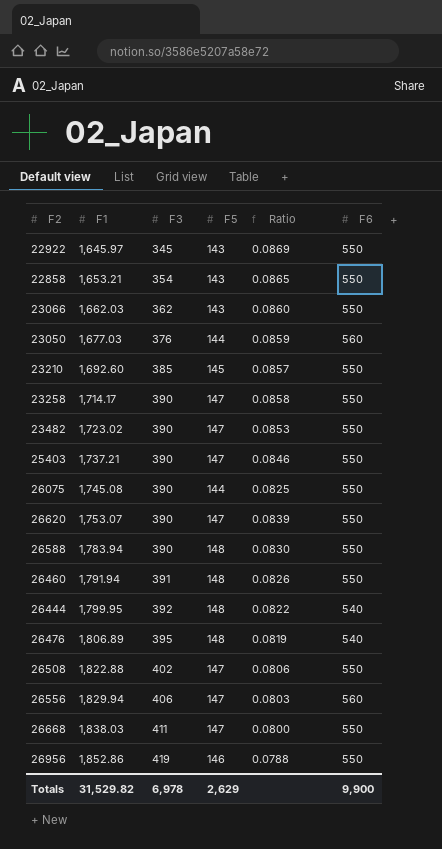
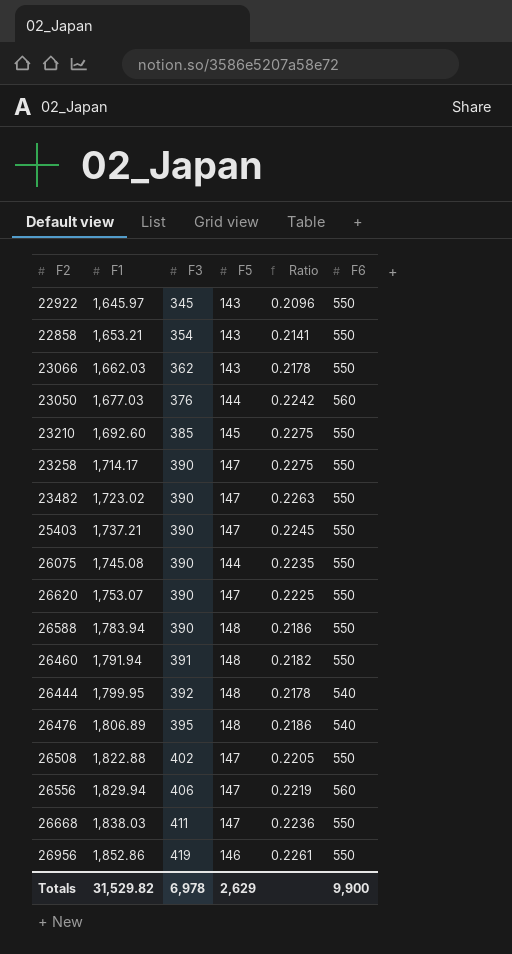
column Ratio | formula: [F5] / [F1] -> [F3] / [F1]

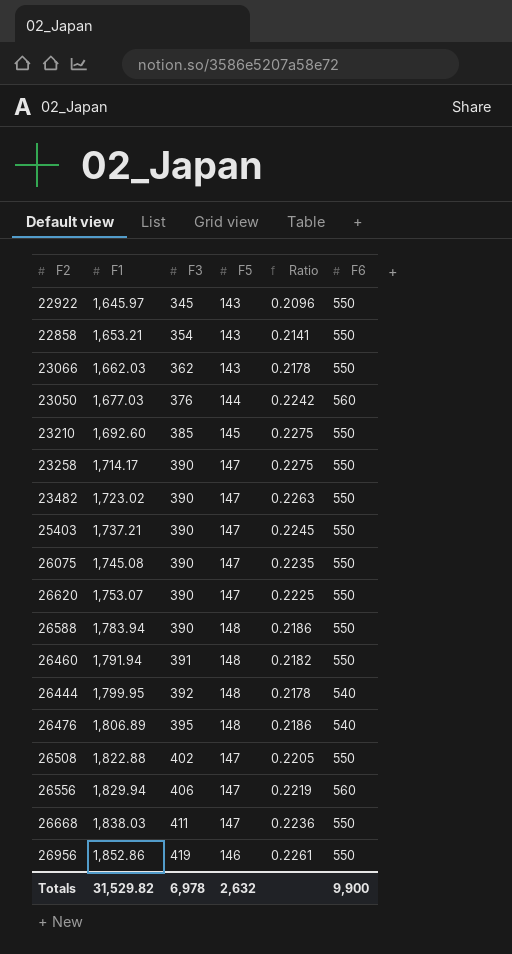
26075 | F5: 144 -> 147
Totals | F5: 2,629 -> 2,632

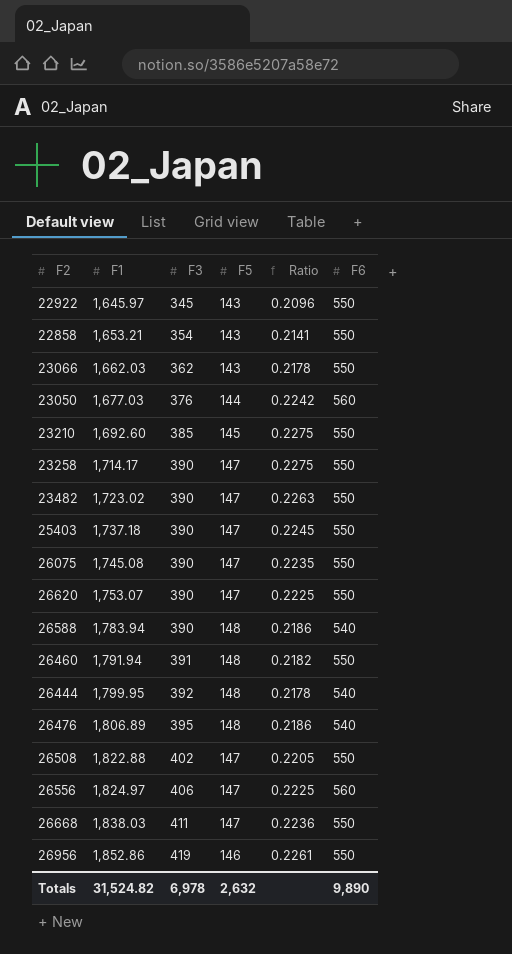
25403 | F1: 1,737.21 -> 1,737.18
26588 | F6: 550 -> 540
26556 | F1: 1,829.94 -> 1,824.97
26556 | Ratio: 0.2219 -> 0.2225
Totals | F1: 31,529.82 -> 31,524.82
Totals | F6: 9,900 -> 9,890

